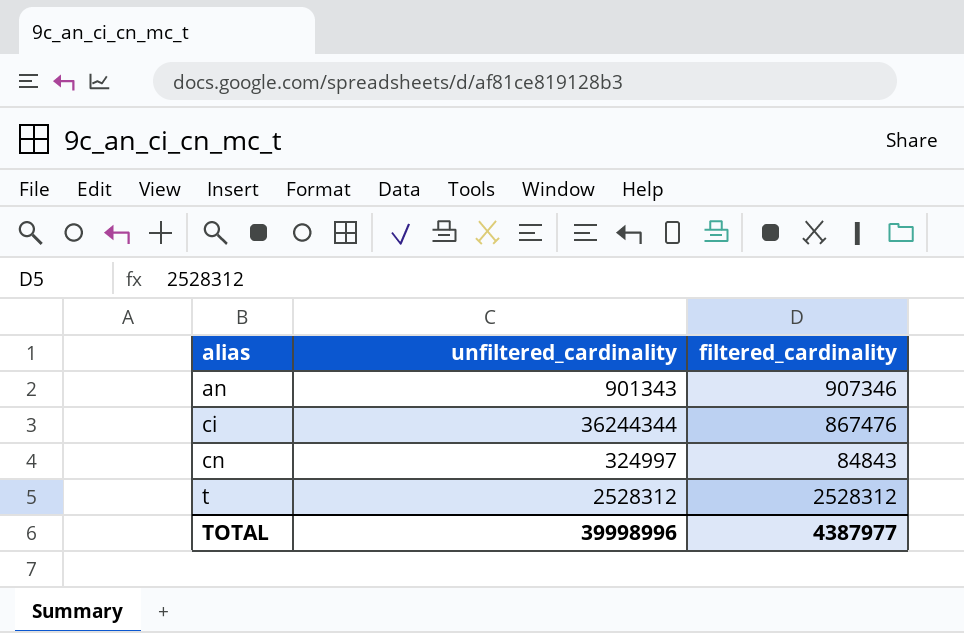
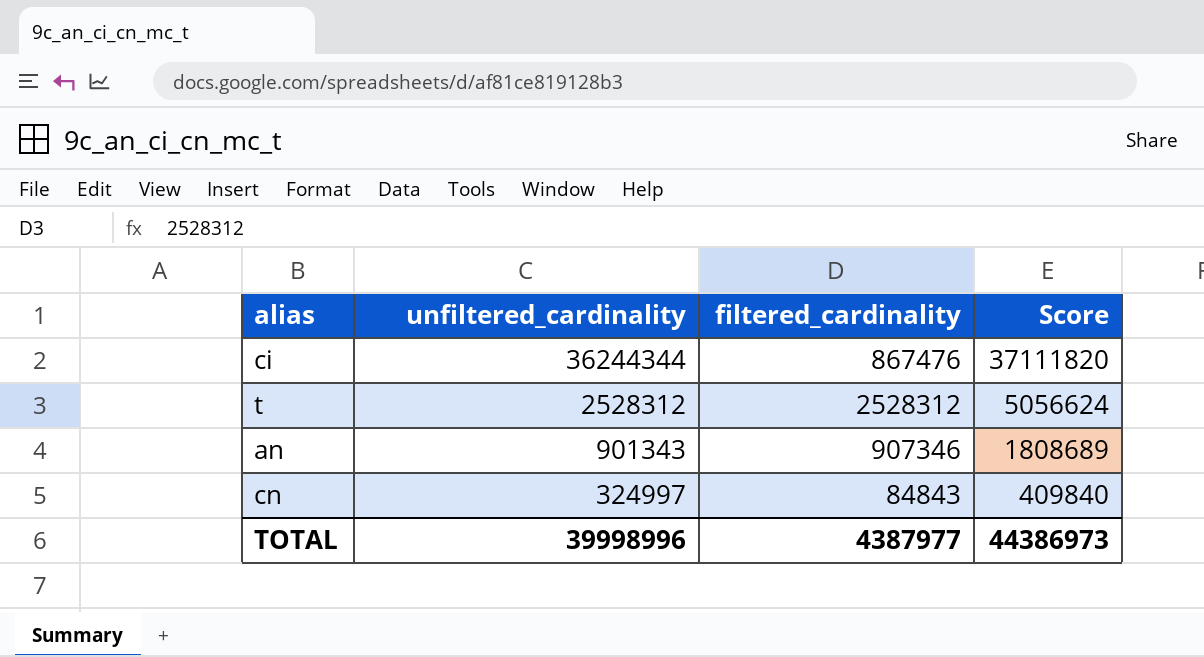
row order: alias ascending -> unfiltered_cardinality descending
column Score | formula: none -> [unfiltered_cardinality] + [filtered_cardinality]

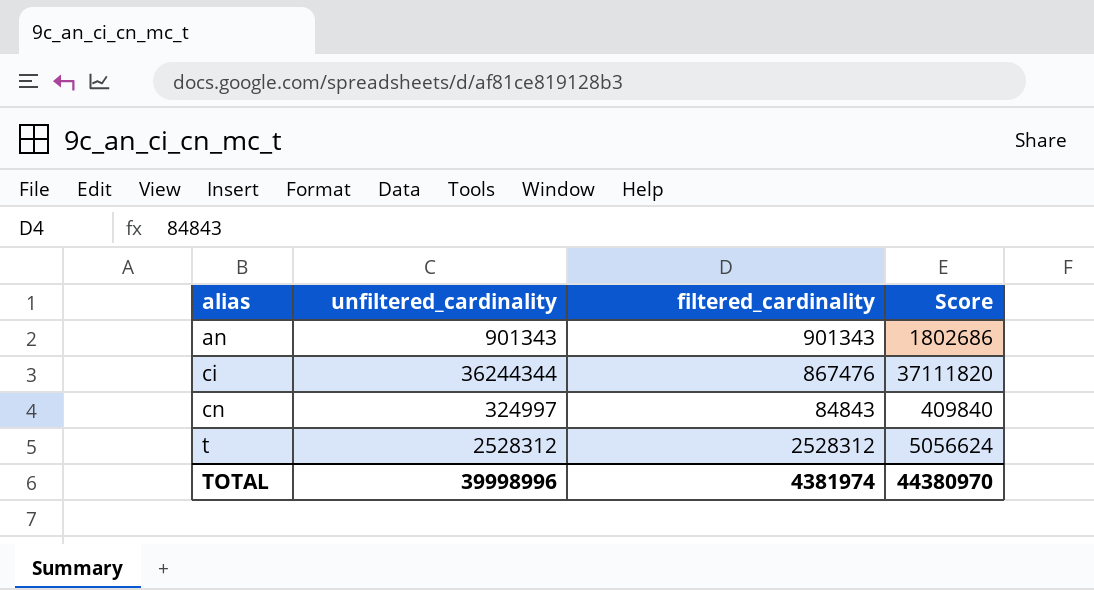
row order: unfiltered_cardinality descending -> alias ascending
an | filtered_cardinality: 907346 -> 901343
an | Score: 1808689 -> 1802686
TOTAL | filtered_cardinality: 4387977 -> 4381974
TOTAL | Score: 44386973 -> 44380970

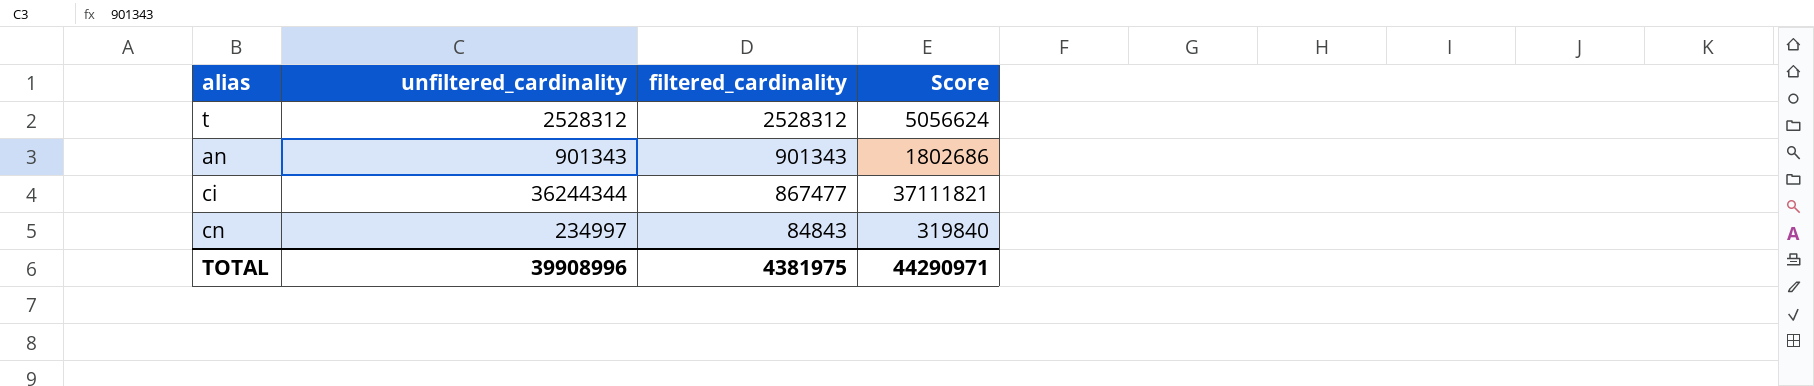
row order: alias ascending -> filtered_cardinality descending
ci | filtered_cardinality: 867476 -> 867477
ci | Score: 37111820 -> 37111821
cn | unfiltered_cardinality: 324997 -> 234997
cn | Score: 409840 -> 319840
TOTAL | unfiltered_cardinality: 39998996 -> 39908996
TOTAL | filtered_cardinality: 4381974 -> 4381975
TOTAL | Score: 44380970 -> 44290971

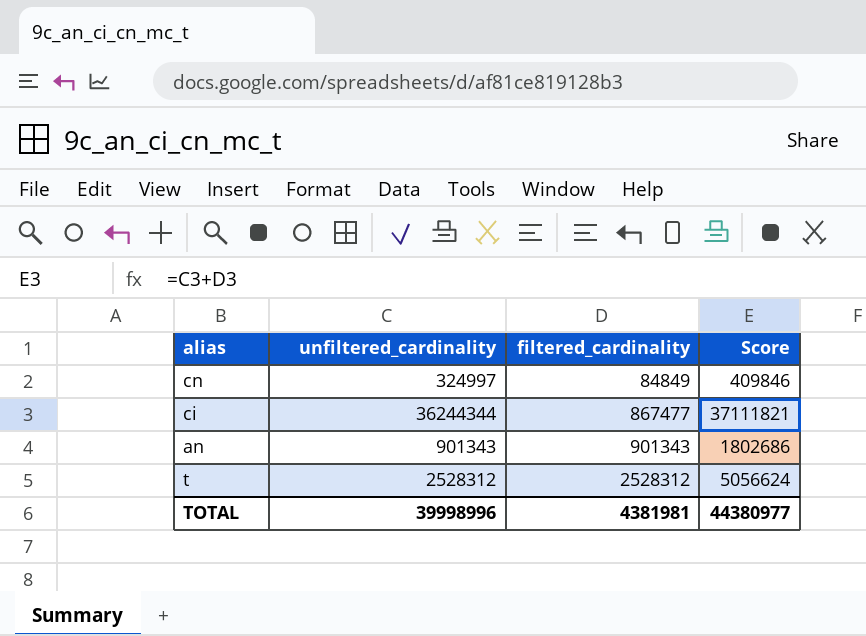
row order: filtered_cardinality descending -> filtered_cardinality ascending
cn | unfiltered_cardinality: 234997 -> 324997
cn | filtered_cardinality: 84843 -> 84849
cn | Score: 319840 -> 409846
TOTAL | unfiltered_cardinality: 39908996 -> 39998996
TOTAL | filtered_cardinality: 4381975 -> 4381981
TOTAL | Score: 44290971 -> 44380977

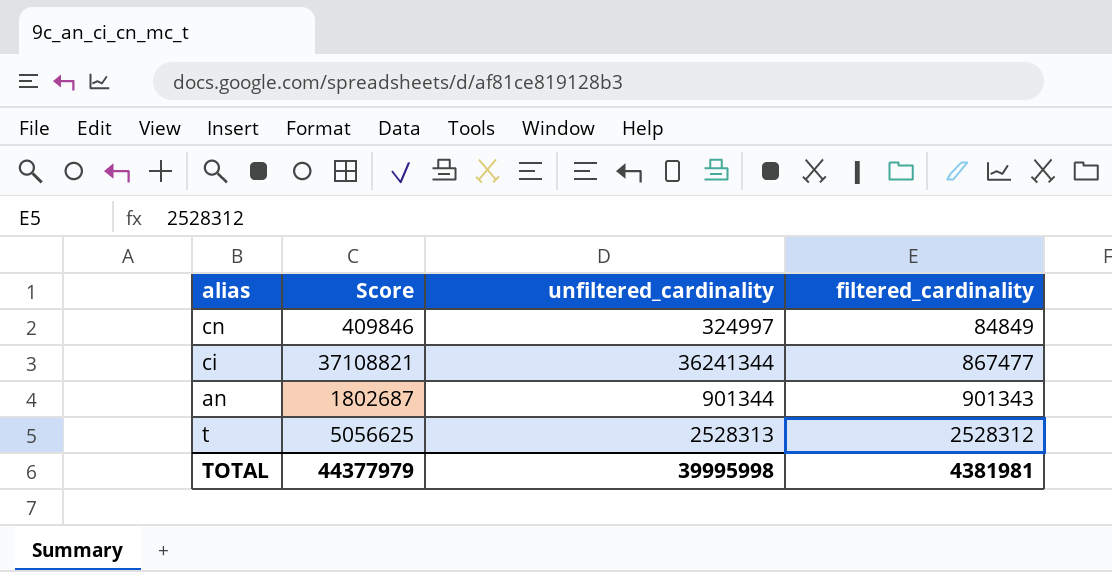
column Score | position: 4 -> 2
ci | Score: 37111821 -> 37108821
ci | unfiltered_cardinality: 36244344 -> 36241344
an | Score: 1802686 -> 1802687
an | unfiltered_cardinality: 901343 -> 901344
t | Score: 5056624 -> 5056625
t | unfiltered_cardinality: 2528312 -> 2528313
TOTAL | Score: 44380977 -> 44377979
TOTAL | unfiltered_cardinality: 39998996 -> 39995998

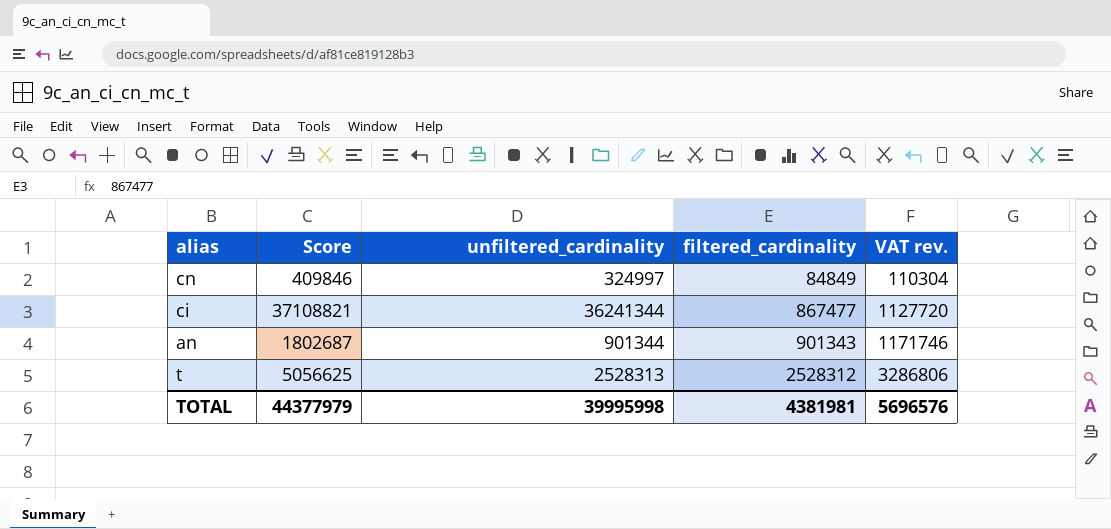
column VAT rev. | formula: none -> [filtered_cardinality] * 1.3

